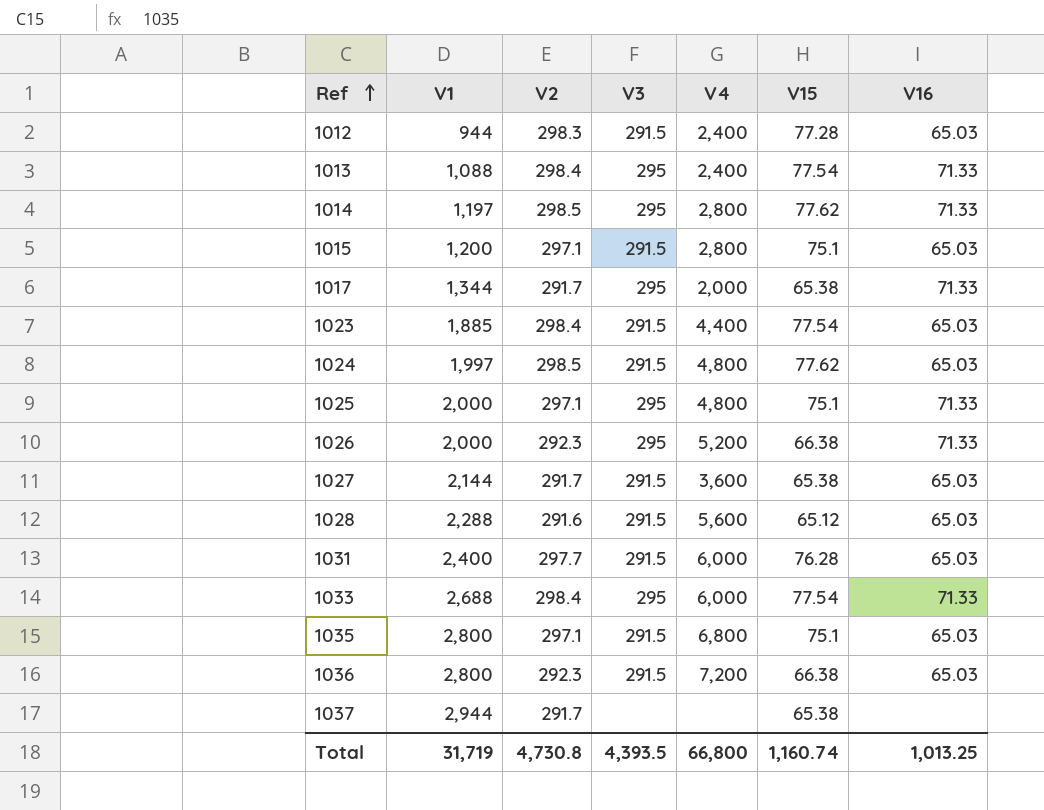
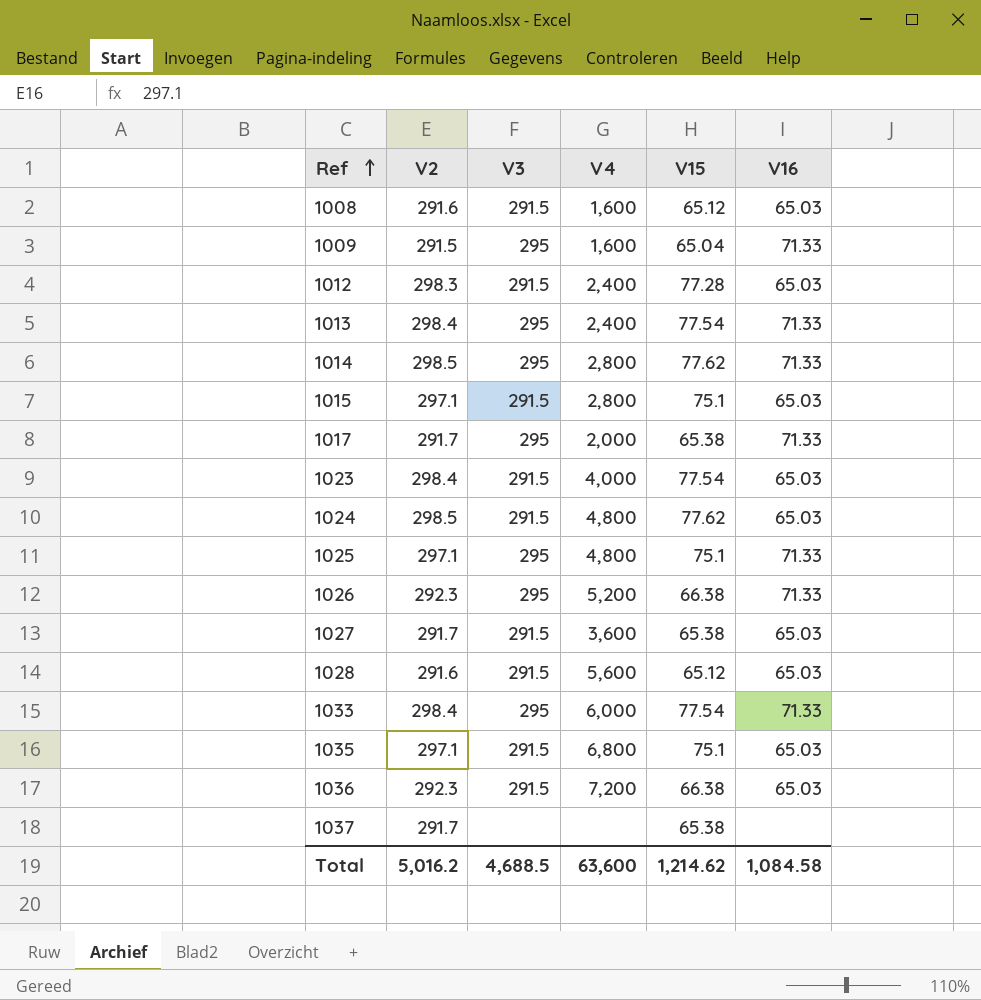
column V1 | position: 2 -> none
row 1031: 2,400 | 297.7 | 291.5 | 6,000 | 76.28 | 65.03 -> none
row 1008: none -> 291.6 | 291.5 | 1,600 | 65.12 | 65.03
row 1009: none -> 291.5 | 295 | 1,600 | 65.04 | 71.33
1023 | V4: 4,400 -> 4,000
Total | V2: 4,730.8 -> 5,016.2
Total | V3: 4,393.5 -> 4,688.5
Total | V4: 66,800 -> 63,600
Total | V15: 1,160.74 -> 1,214.62
Total | V16: 1,013.25 -> 1,084.58

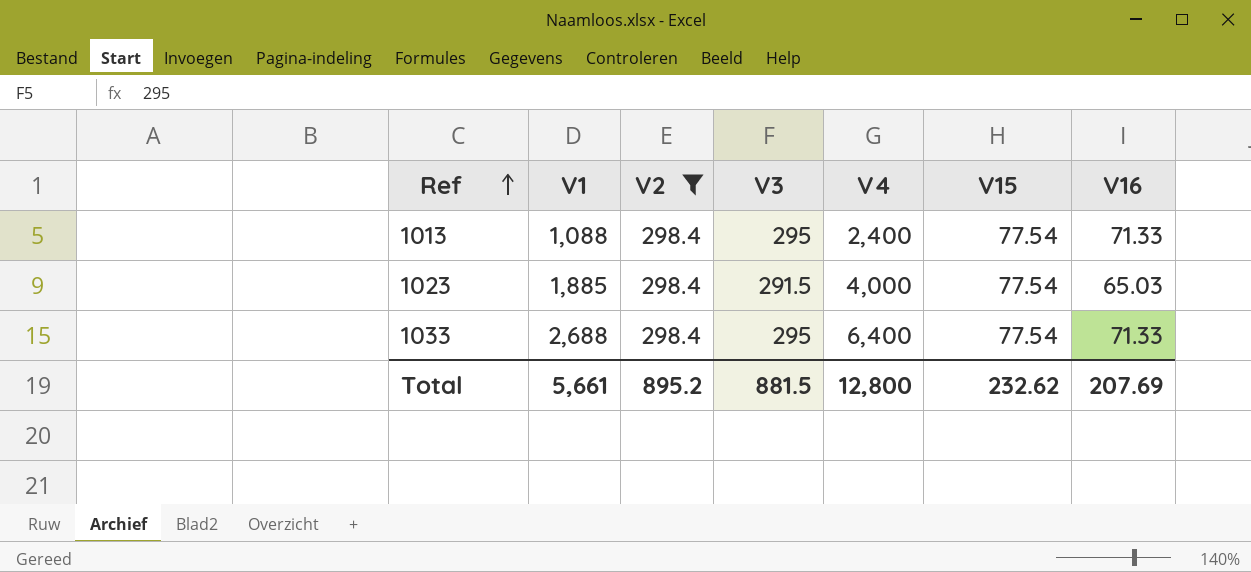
filter: none -> V2 = 298.4
column V1 | position: none -> 2
1033 | V4: 6,000 -> 6,400
Total | V2: 5,016.2 -> 895.2
Total | V3: 4,688.5 -> 881.5
Total | V4: 63,600 -> 12,800
Total | V15: 1,214.62 -> 232.62
Total | V16: 1,084.58 -> 207.69

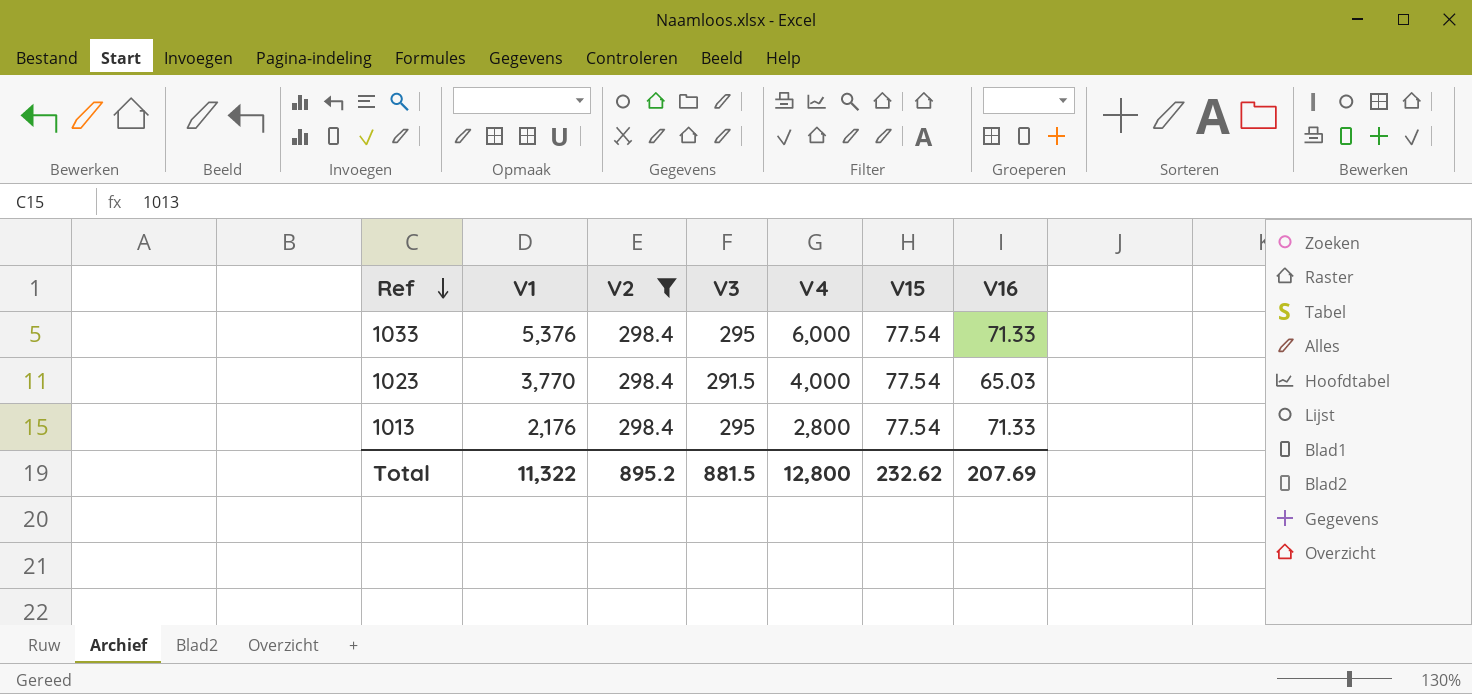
row order: Ref ascending -> Ref descending
1033 | V1: 2,688 -> 5,376
1033 | V4: 6,400 -> 6,000
1023 | V1: 1,885 -> 3,770
1013 | V1: 1,088 -> 2,176
1013 | V4: 2,400 -> 2,800
Total | V1: 5,661 -> 11,322

